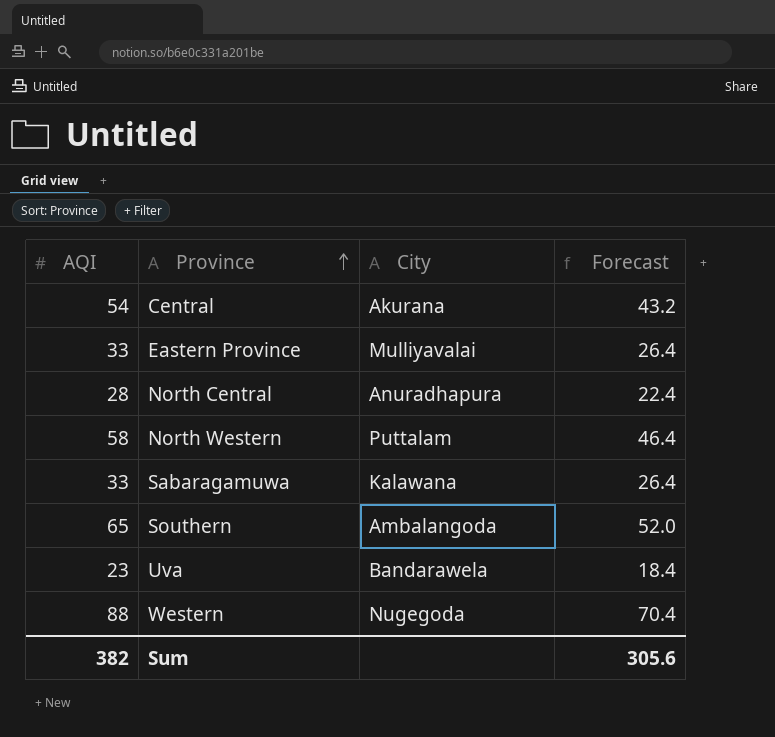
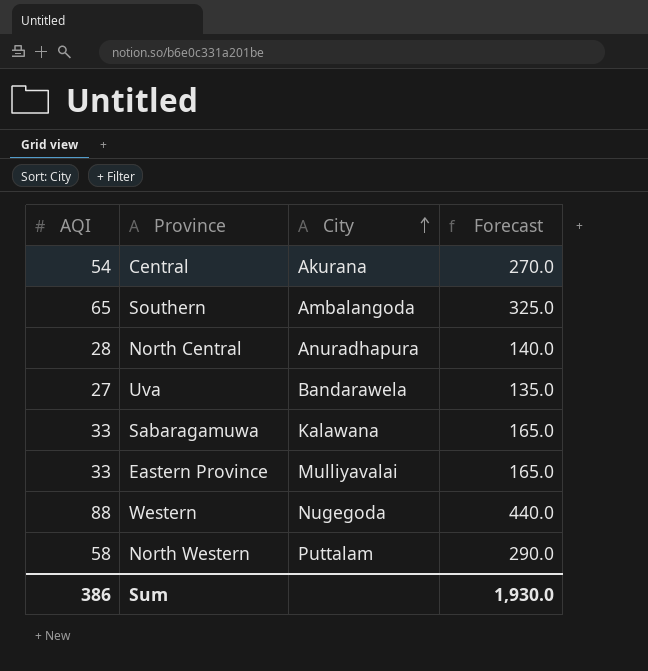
row order: Province ascending -> City ascending
column Forecast | formula: [AQI] * 0.8 -> [AQI] * 5
Uva | AQI: 23 -> 27
Sum | AQI: 382 -> 386
Sum | Forecast: 305.6 -> 1,930.0

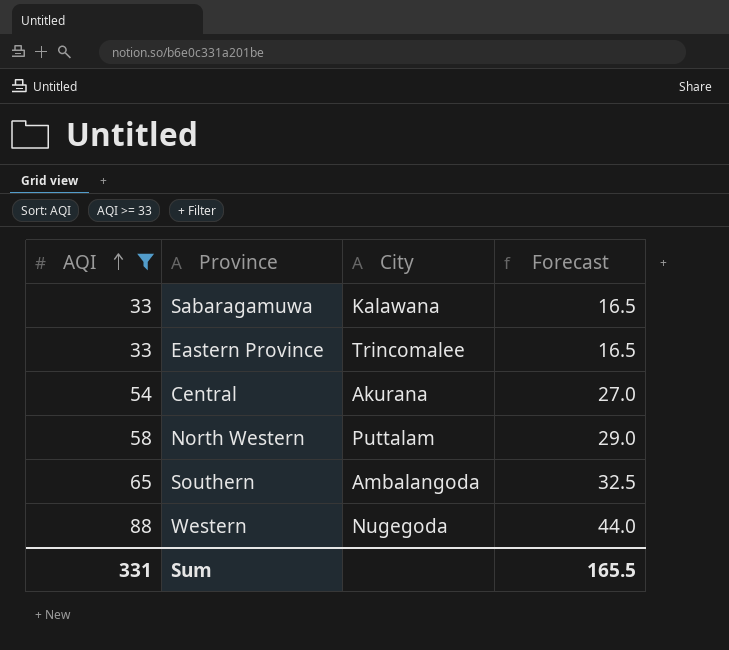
filter: none -> AQI >= 33
row order: City ascending -> AQI ascending
column Forecast | formula: [AQI] * 5 -> [AQI] * 0.5
Eastern Province | City: Mulliyavalai -> Trincomalee
Sum | AQI: 386 -> 331
Sum | Forecast: 1,930.0 -> 165.5

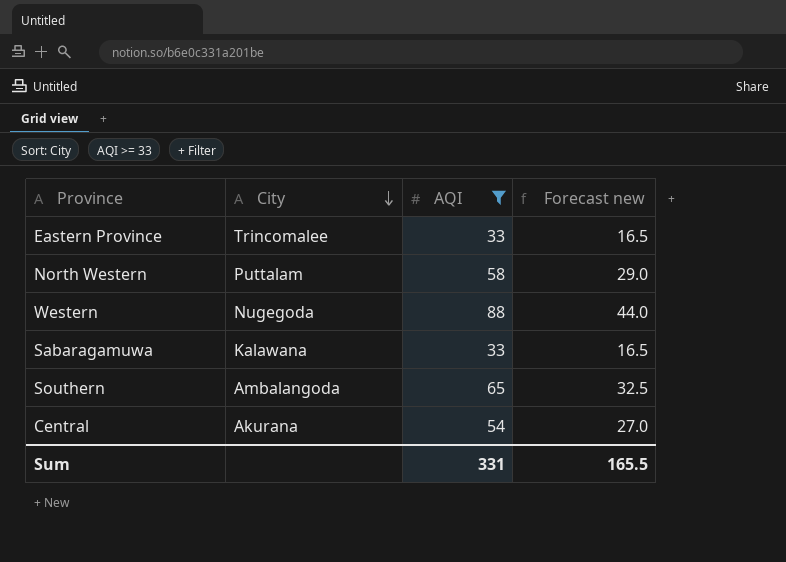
row order: AQI ascending -> City descending
column AQI | position: 1 -> 3
column name: Forecast -> Forecast new

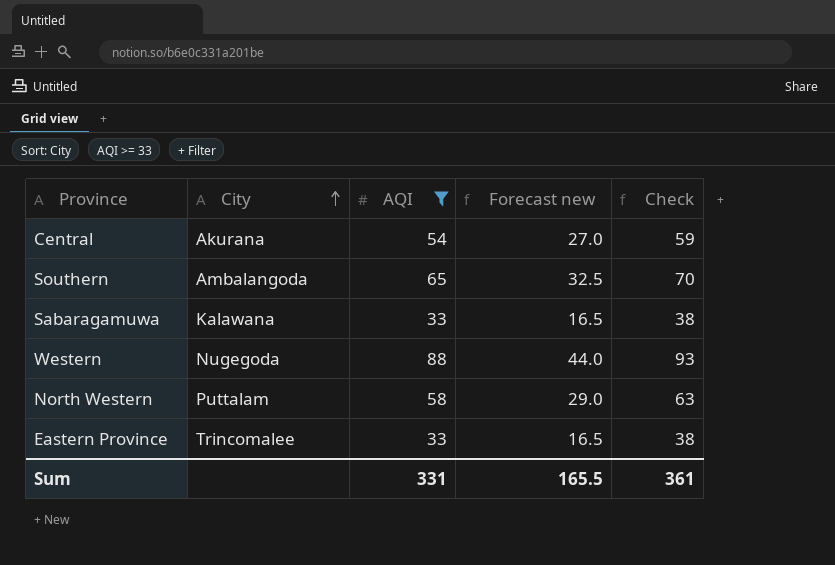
row order: City descending -> City ascending
column Check | formula: none -> [AQI] + 5

